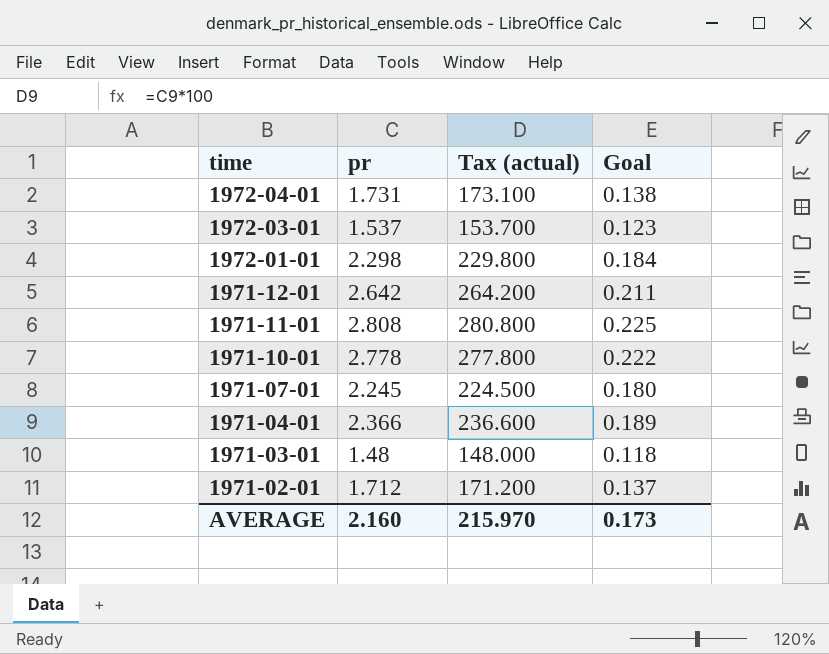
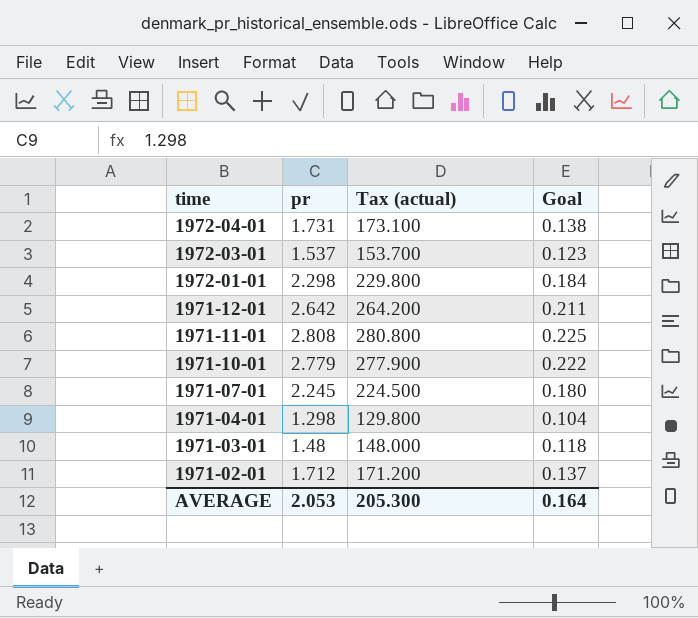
1971-10-01 | pr: 2.778 -> 2.779
1971-10-01 | Tax (actual): 277.800 -> 277.900
1971-04-01 | pr: 2.366 -> 1.298
1971-04-01 | Tax (actual): 236.600 -> 129.800
1971-04-01 | Goal: 0.189 -> 0.104
AVERAGE | pr: 2.160 -> 2.053
AVERAGE | Tax (actual): 215.970 -> 205.300
AVERAGE | Goal: 0.173 -> 0.164

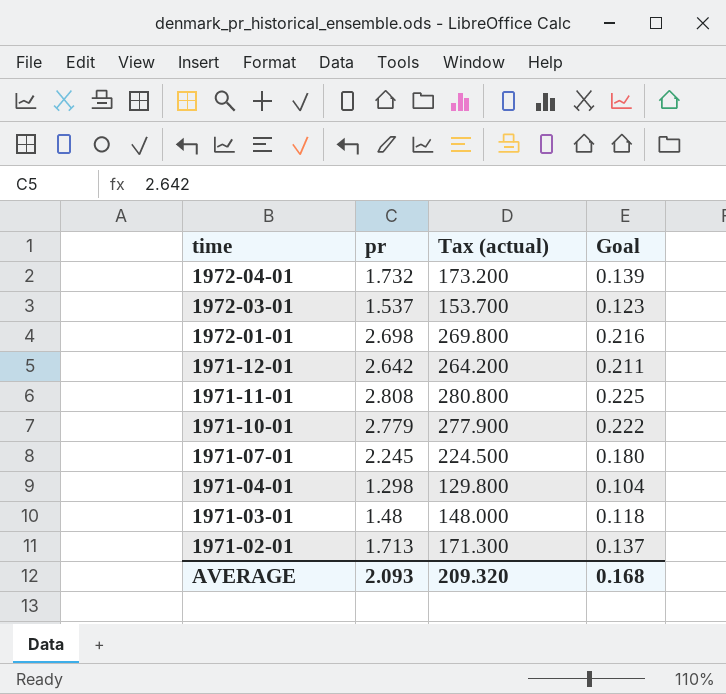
1972-04-01 | pr: 1.731 -> 1.732
1972-04-01 | Tax (actual): 173.100 -> 173.200
1972-04-01 | Goal: 0.138 -> 0.139
1972-01-01 | pr: 2.298 -> 2.698
1972-01-01 | Tax (actual): 229.800 -> 269.800
1972-01-01 | Goal: 0.184 -> 0.216
1971-02-01 | pr: 1.712 -> 1.713
1971-02-01 | Tax (actual): 171.200 -> 171.300
AVERAGE | pr: 2.053 -> 2.093
AVERAGE | Tax (actual): 205.300 -> 209.320
AVERAGE | Goal: 0.164 -> 0.168

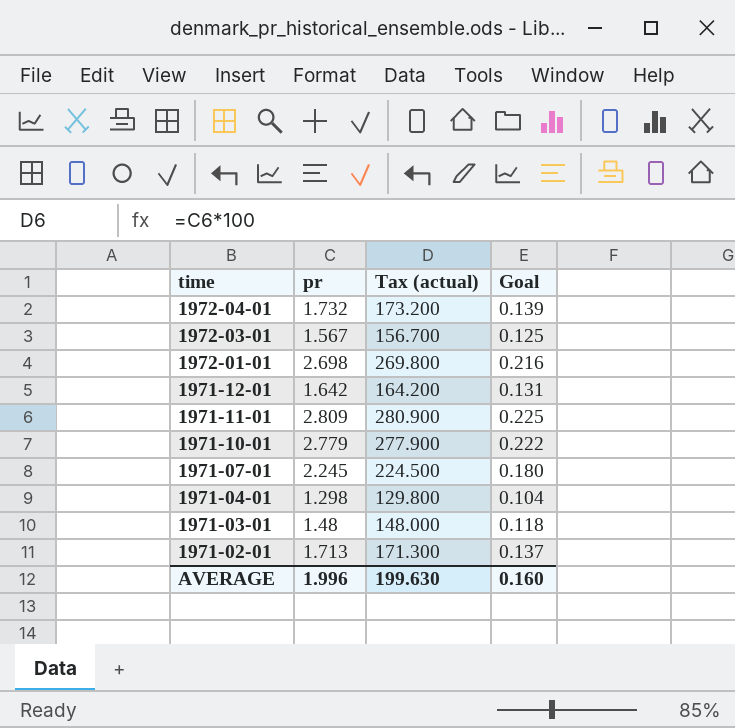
1972-03-01 | pr: 1.537 -> 1.567
1972-03-01 | Tax (actual): 153.700 -> 156.700
1972-03-01 | Goal: 0.123 -> 0.125
1971-12-01 | pr: 2.642 -> 1.642
1971-12-01 | Tax (actual): 264.200 -> 164.200
1971-12-01 | Goal: 0.211 -> 0.131
1971-11-01 | pr: 2.808 -> 2.809
1971-11-01 | Tax (actual): 280.800 -> 280.900
AVERAGE | pr: 2.093 -> 1.996
AVERAGE | Tax (actual): 209.320 -> 199.630
AVERAGE | Goal: 0.168 -> 0.160

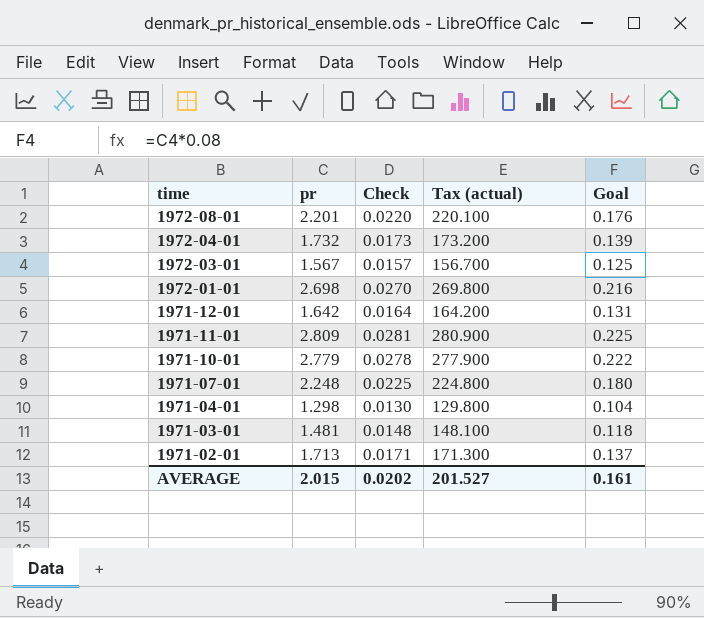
column Check | formula: none -> [pr] * 0.01
row 1972-08-01: none -> 2.201 | 0.0220 | 220.100 | 0.176
1971-07-01 | pr: 2.245 -> 2.248
1971-07-01 | Tax (actual): 224.500 -> 224.800
1971-03-01 | pr: 1.48 -> 1.481
1971-03-01 | Tax (actual): 148.000 -> 148.100
AVERAGE | pr: 1.996 -> 2.015
AVERAGE | Tax (actual): 199.630 -> 201.527
AVERAGE | Goal: 0.160 -> 0.161

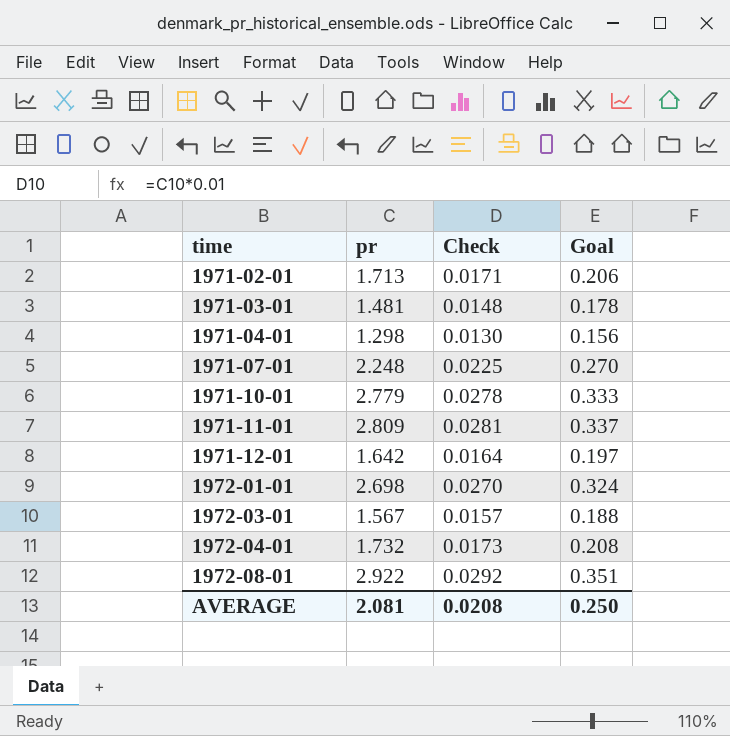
row order: time descending -> time ascending
column Tax (actual) | formula: [pr] * 100 -> none
column Goal | formula: [pr] * 0.08 -> [pr] * 0.12
1972-08-01 | pr: 2.201 -> 2.922
1972-08-01 | Check: 0.0220 -> 0.0292
AVERAGE | pr: 2.015 -> 2.081
AVERAGE | Check: 0.0202 -> 0.0208
AVERAGE | Goal: 0.161 -> 0.250

